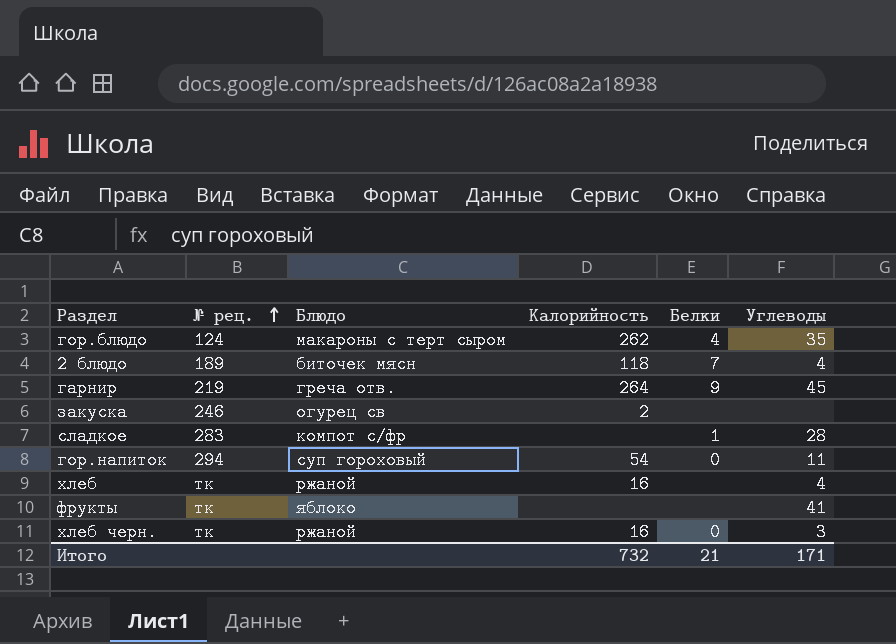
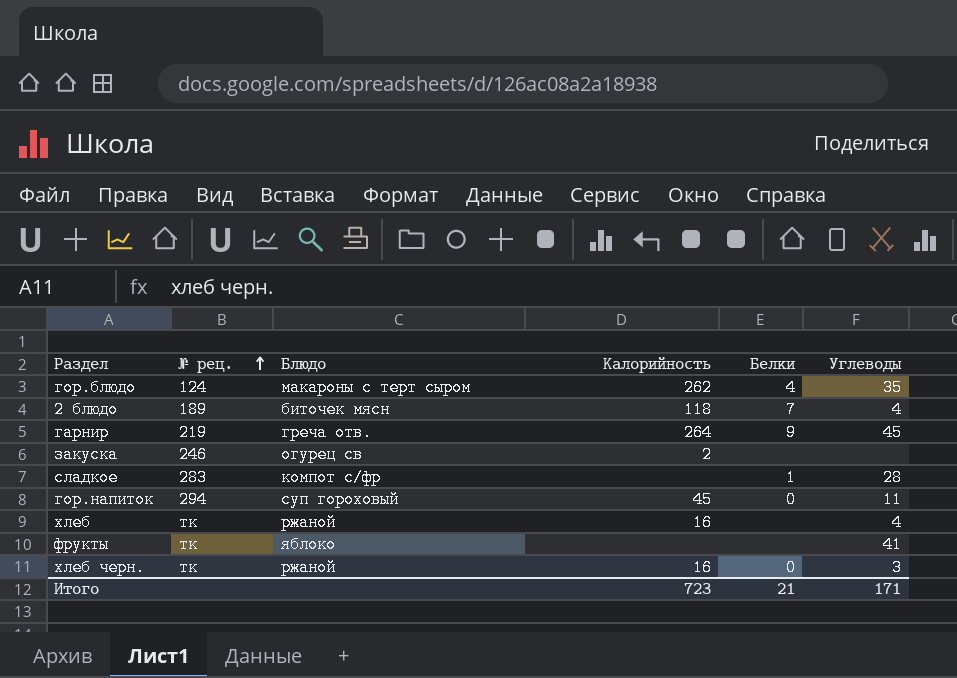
гор.напиток | Калорийность: 54 -> 45
Итого | Калорийность: 732 -> 723

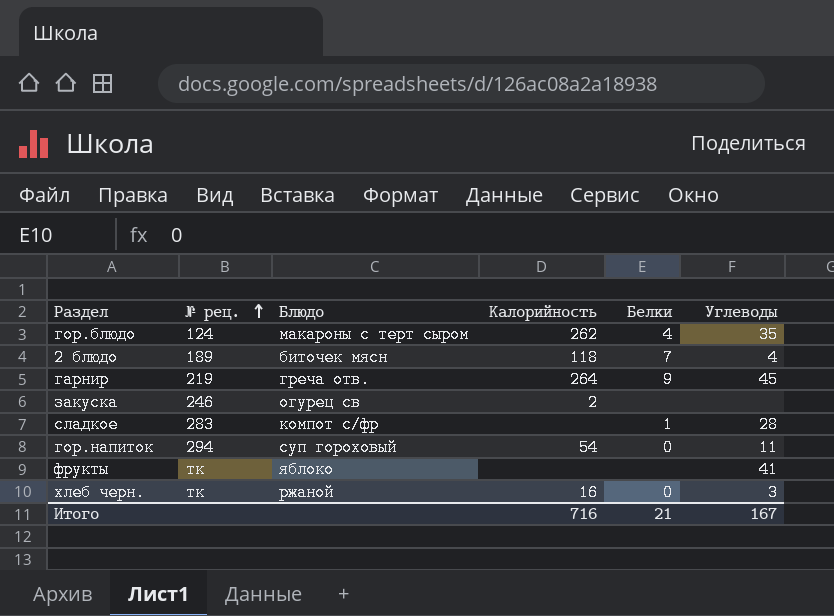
row хлеб: тк | ржаной | 16 | none | 4 -> none
гор.напиток | Калорийность: 45 -> 54
Итого | Калорийность: 723 -> 716
Итого | Углеводы: 171 -> 167

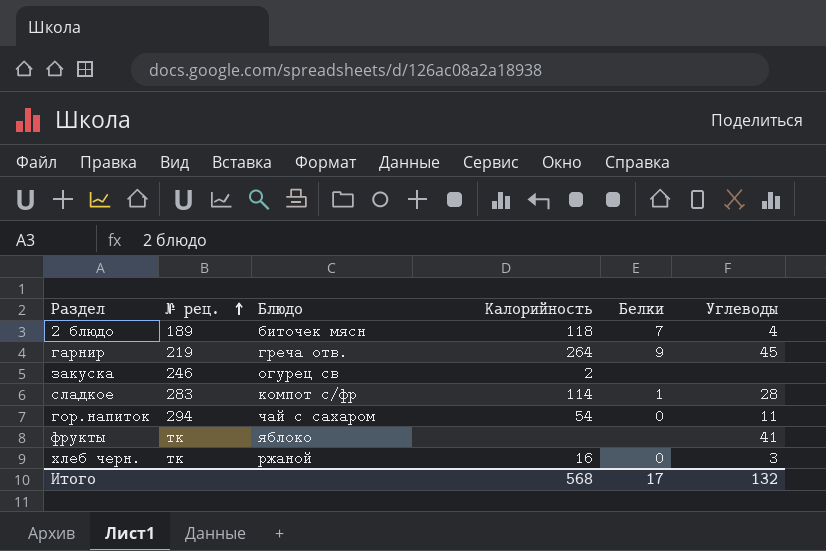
row гор.блюдо: 124 | макароны с терт сыром | 262 | 4 | 35 -> none
сладкое | Калорийность: none -> 114
гор.напиток | Блюдо: суп гороховый -> чай с сахаром
Итого | Калорийность: 716 -> 568
Итого | Белки: 21 -> 17
Итого | Углеводы: 167 -> 132

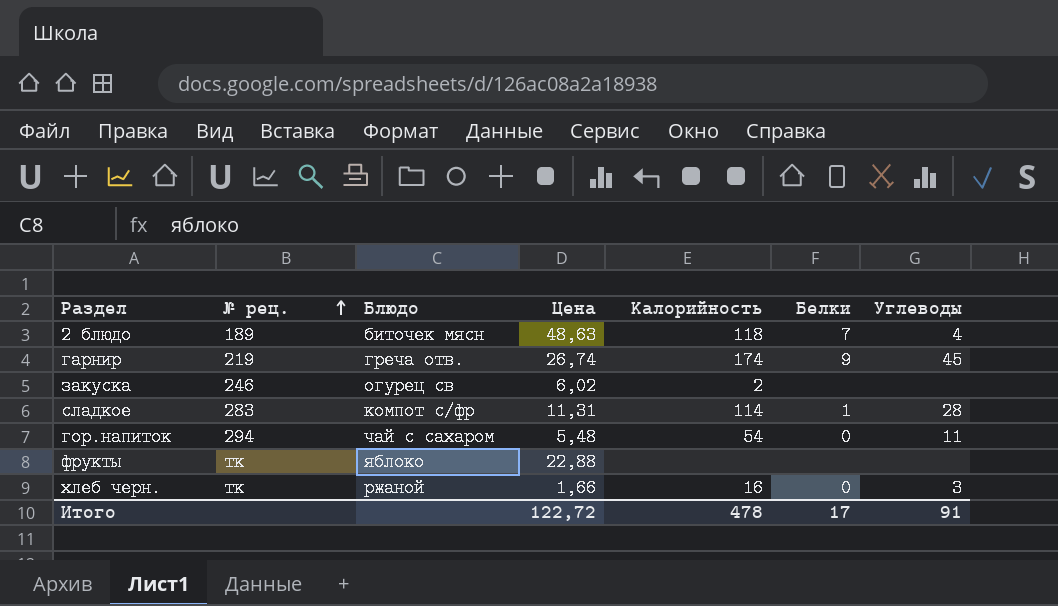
column Цена | position: none -> 4
гарнир | Калорийность: 264 -> 174
фрукты | Углеводы: 41 -> none
Итого | Калорийность: 568 -> 478
Итого | Углеводы: 132 -> 91

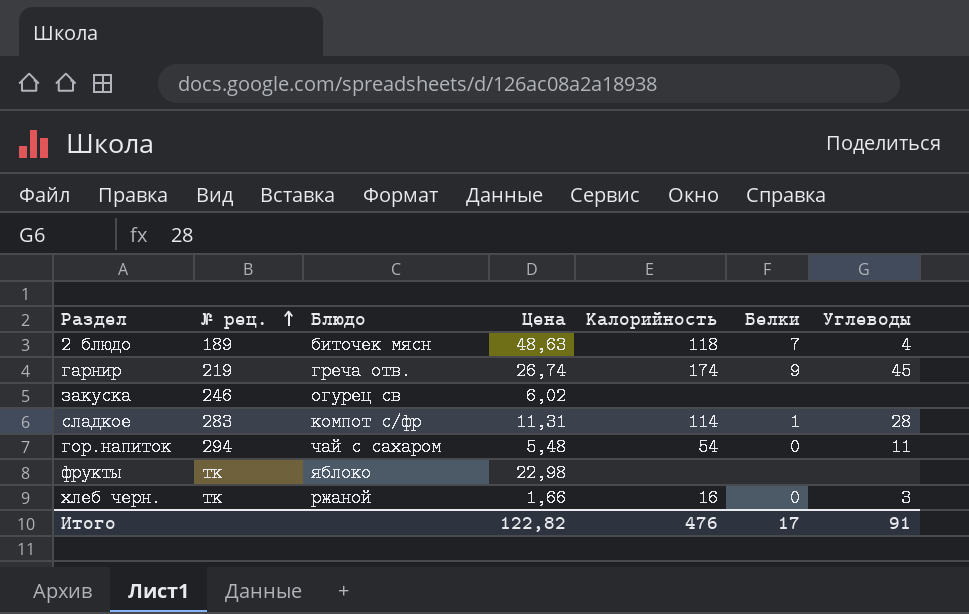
закуска | Калорийность: 2 -> none
фрукты | Цена: 22,88 -> 22,98
Итого | Цена: 122,72 -> 122,82
Итого | Калорийность: 478 -> 476

